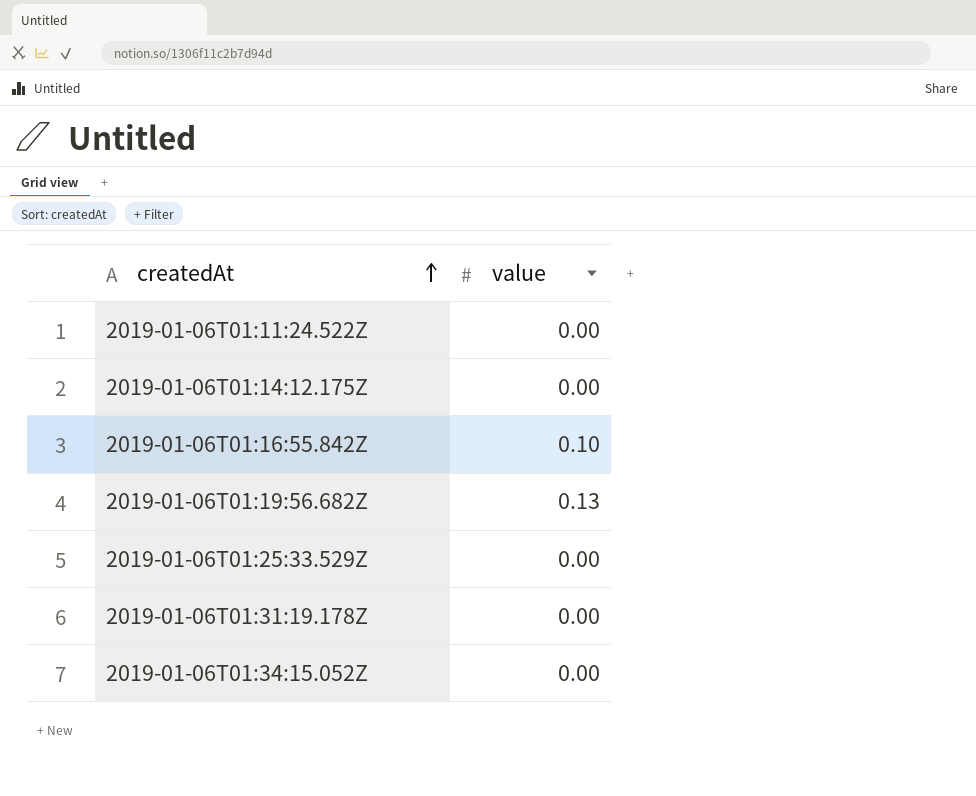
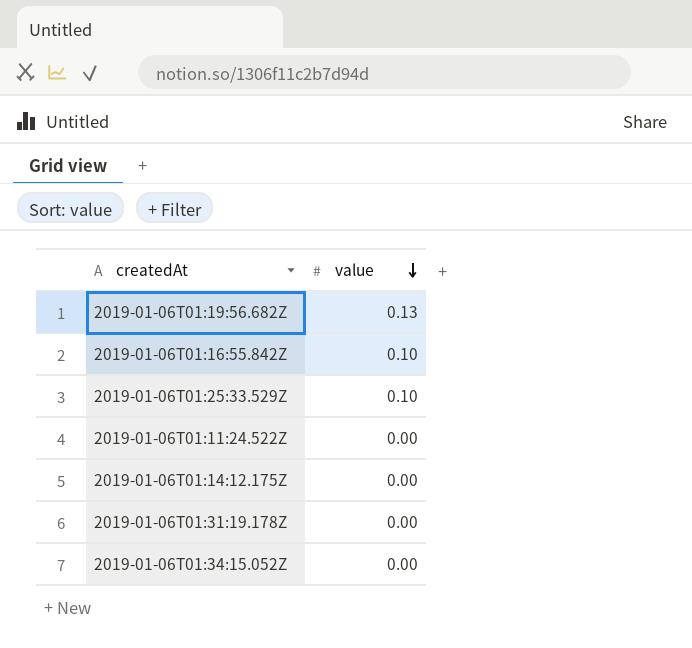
row order: createdAt ascending -> value descending
2019-01-06T01:25:33.529Z | value: 0.00 -> 0.10

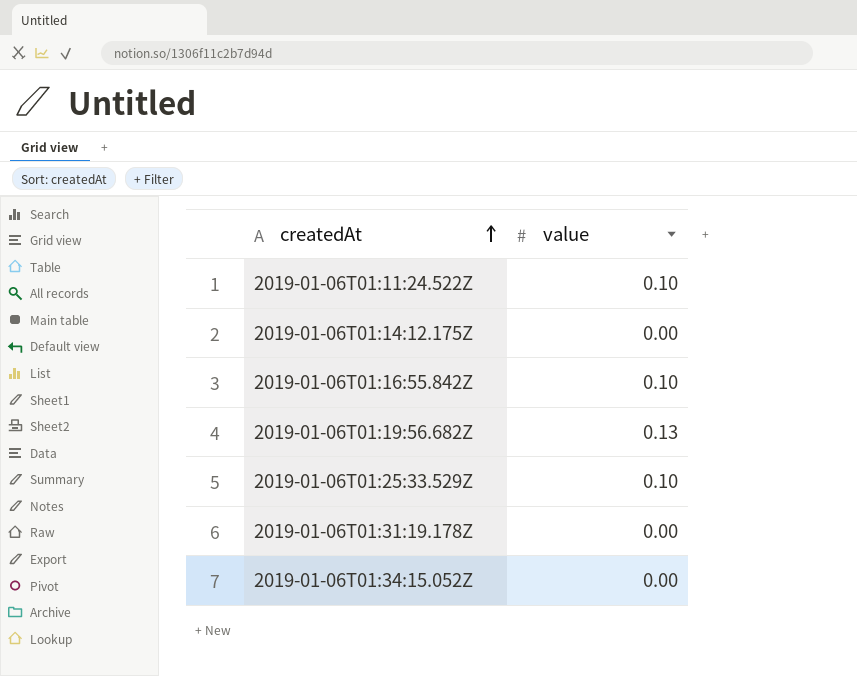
row order: value descending -> createdAt ascending
2019-01-06T01:11:24.522Z | value: 0.00 -> 0.10

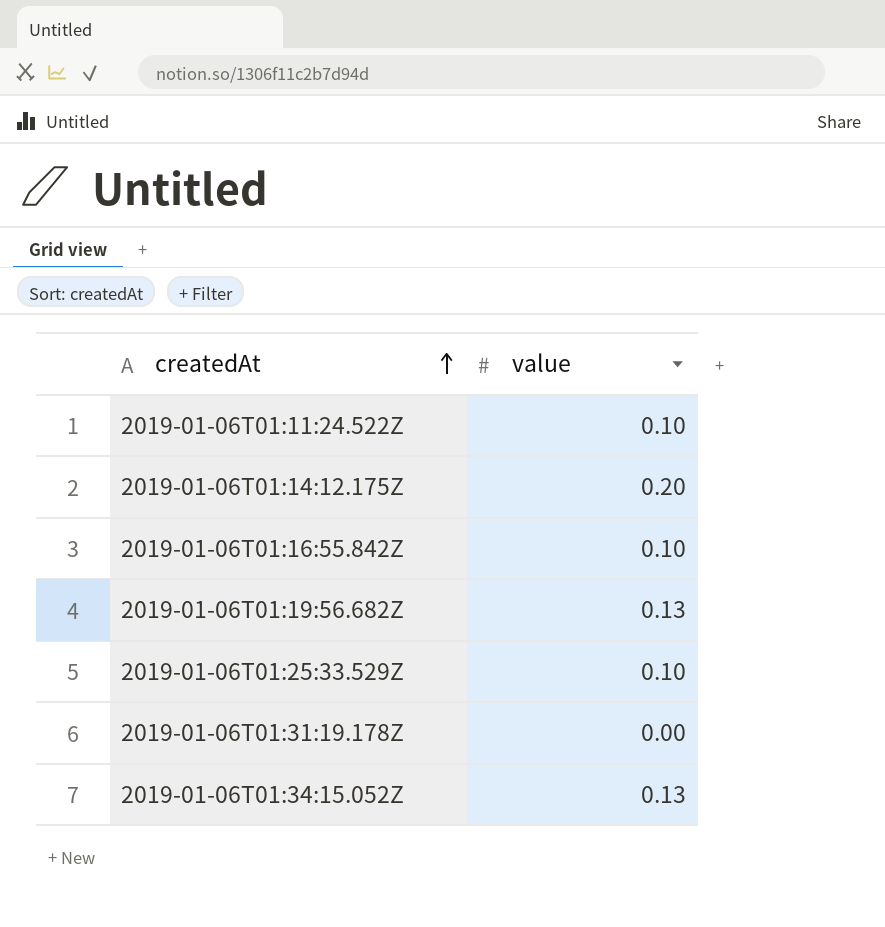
2019-01-06T01:14:12.175Z | value: 0.00 -> 0.20
2019-01-06T01:34:15.052Z | value: 0.00 -> 0.13

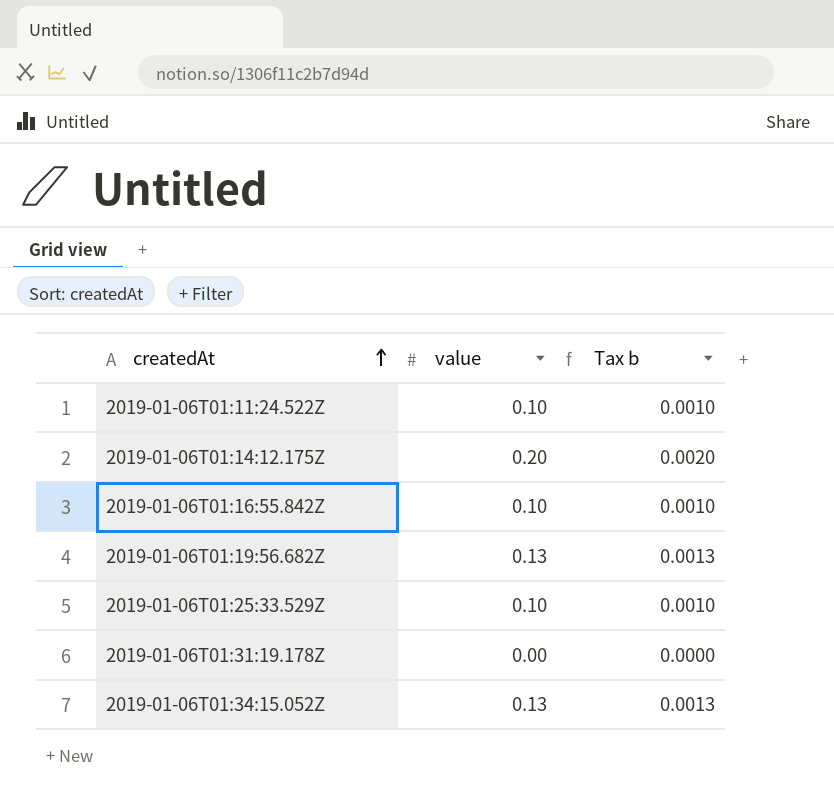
column Tax b | formula: none -> [value] * 0.01

